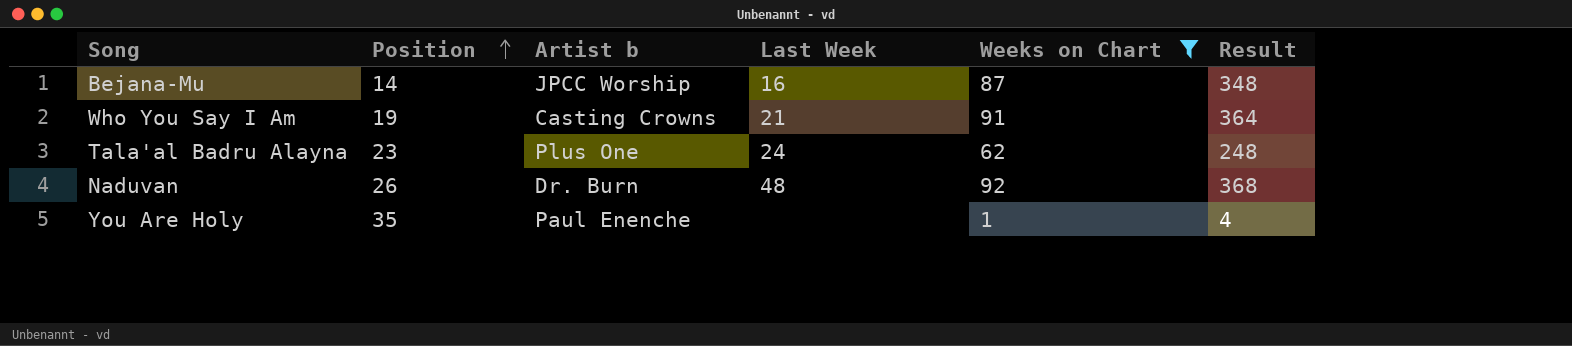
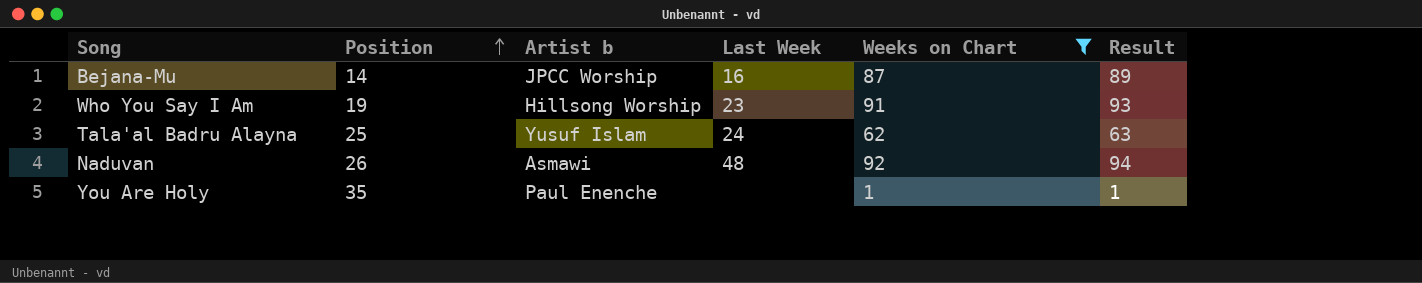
column Result | formula: [Weeks on Chart] * 4 -> [Weeks on Chart] * 1.02
Who You Say I Am | Artist b: Casting Crowns -> Hillsong Worship
Who You Say I Am | Last Week: 21 -> 23
Tala'al Badru Alayna | Position: 23 -> 25
Tala'al Badru Alayna | Artist b: Plus One -> Yusuf Islam
Naduvan | Artist b: Dr. Burn -> Asmawi

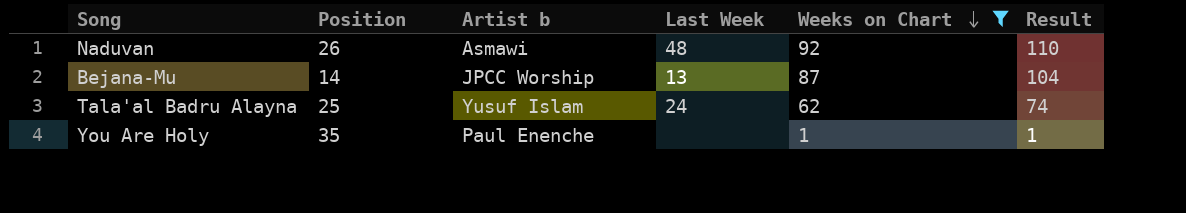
row order: Position ascending -> Weeks on Chart descending
column Result | formula: [Weeks on Chart] * 1.02 -> [Weeks on Chart] * 1.2
row Who You Say I Am: 19 | Hillsong Worship | 23 | 91 | 93 -> none
Bejana-Mu | Last Week: 16 -> 13

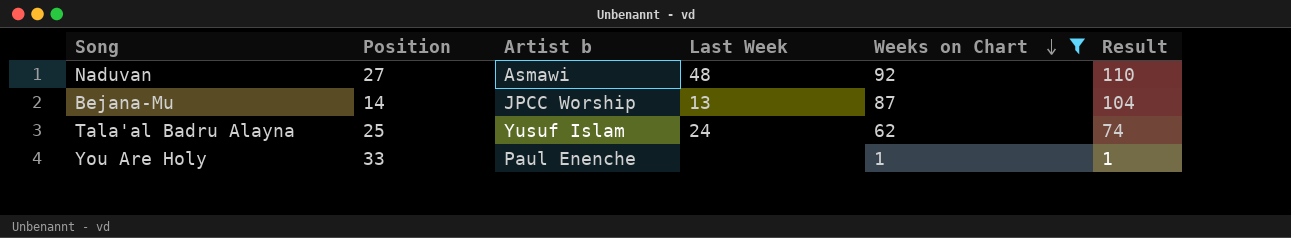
Naduvan | Position: 26 -> 27
You Are Holy | Position: 35 -> 33

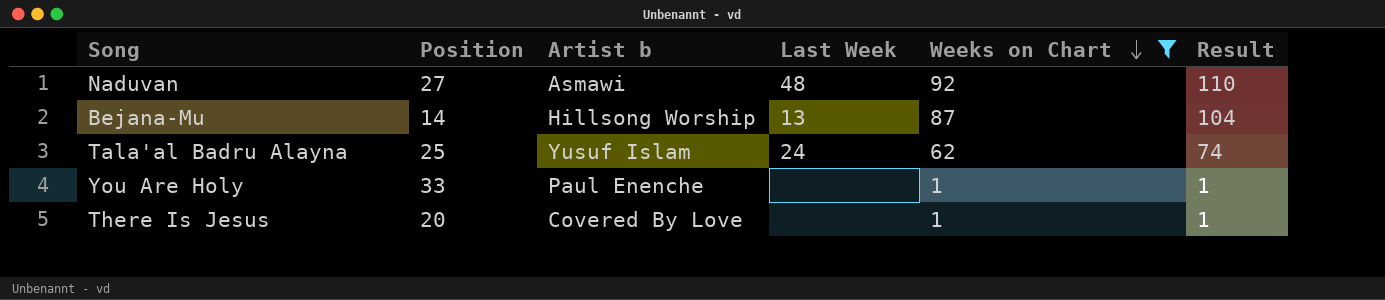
Bejana-Mu | Artist b: JPCC Worship -> Hillsong Worship
row There Is Jesus: none -> 20 | Covered By Love | none | 1 | 1

